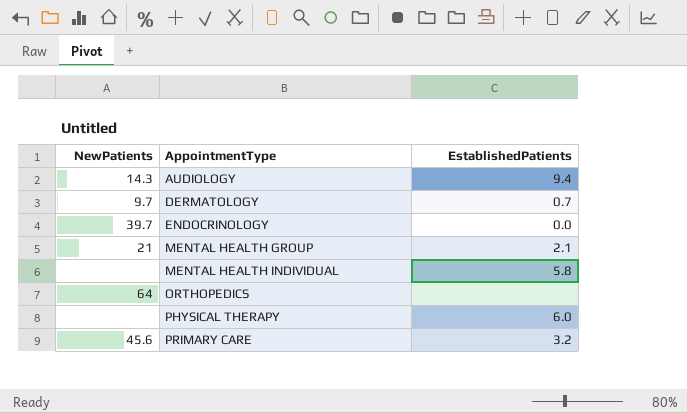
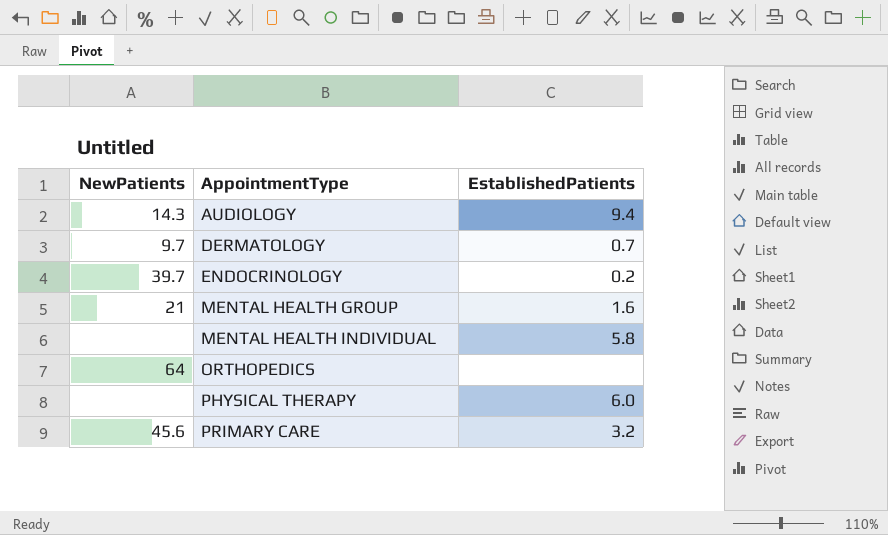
ENDOCRINOLOGY | EstablishedPatients: 0.0 -> 0.2
MENTAL HEALTH GROUP | EstablishedPatients: 2.1 -> 1.6

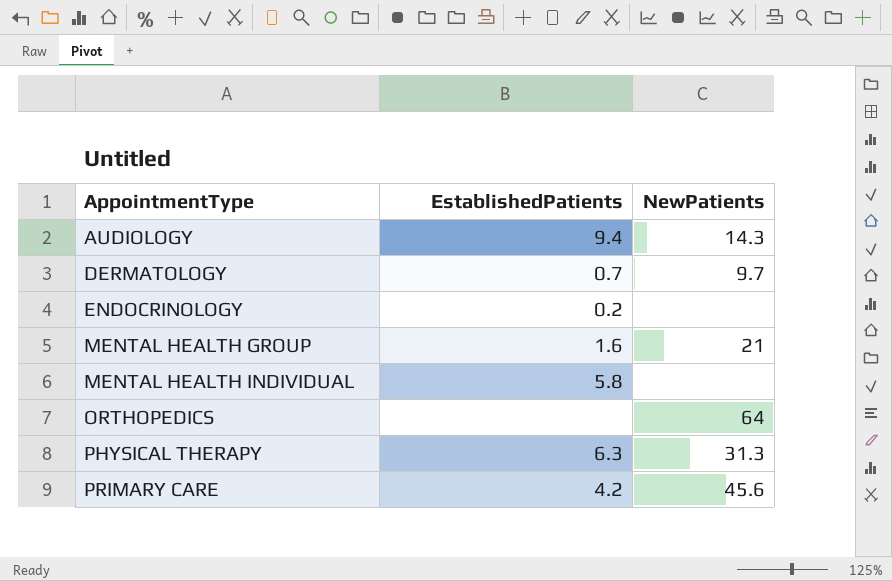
column NewPatients | position: 1 -> 3
ENDOCRINOLOGY | NewPatients: 39.7 -> none
PHYSICAL THERAPY | EstablishedPatients: 6.0 -> 6.3
PHYSICAL THERAPY | NewPatients: none -> 31.3
PRIMARY CARE | EstablishedPatients: 3.2 -> 4.2

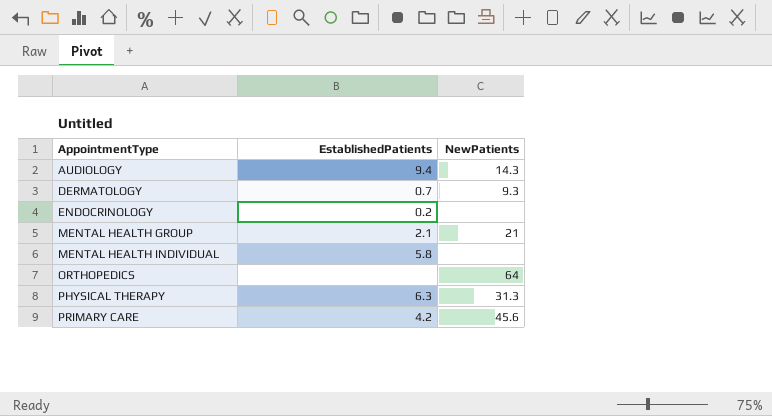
DERMATOLOGY | NewPatients: 9.7 -> 9.3
MENTAL HEALTH GROUP | EstablishedPatients: 1.6 -> 2.1

